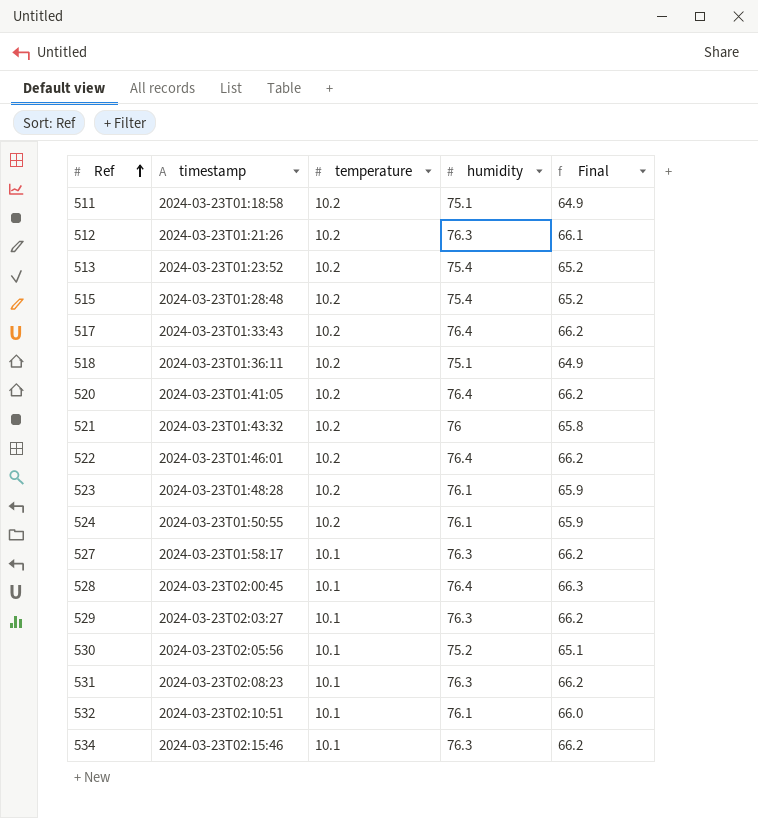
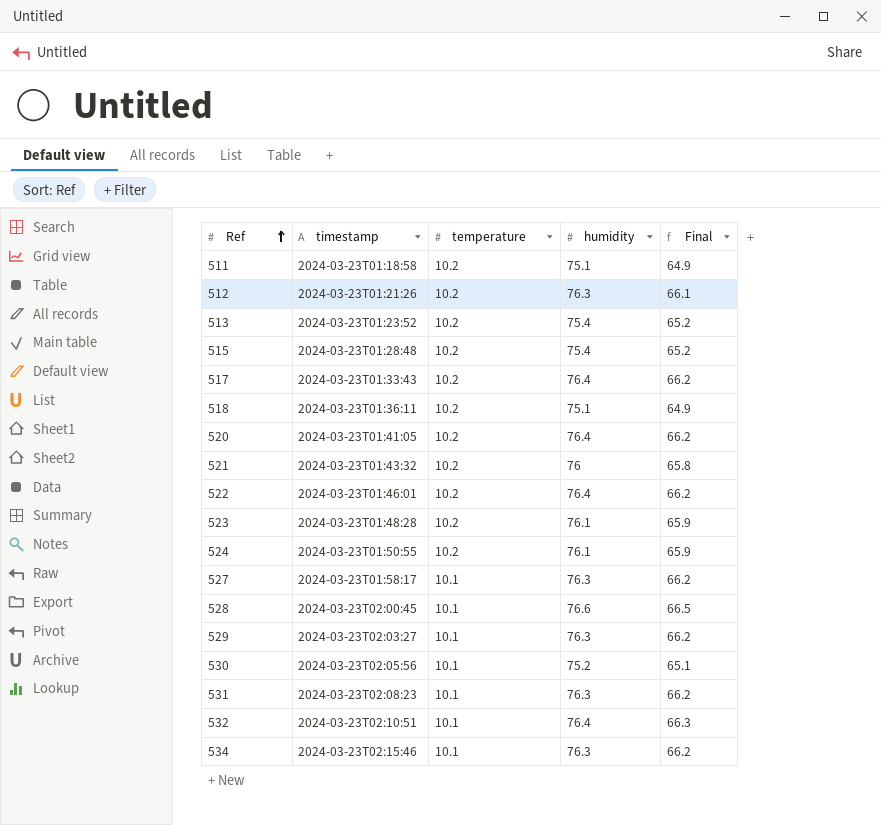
528 | humidity: 76.4 -> 76.6
528 | Final: 66.3 -> 66.5
532 | humidity: 76.1 -> 76.4
532 | Final: 66.0 -> 66.3

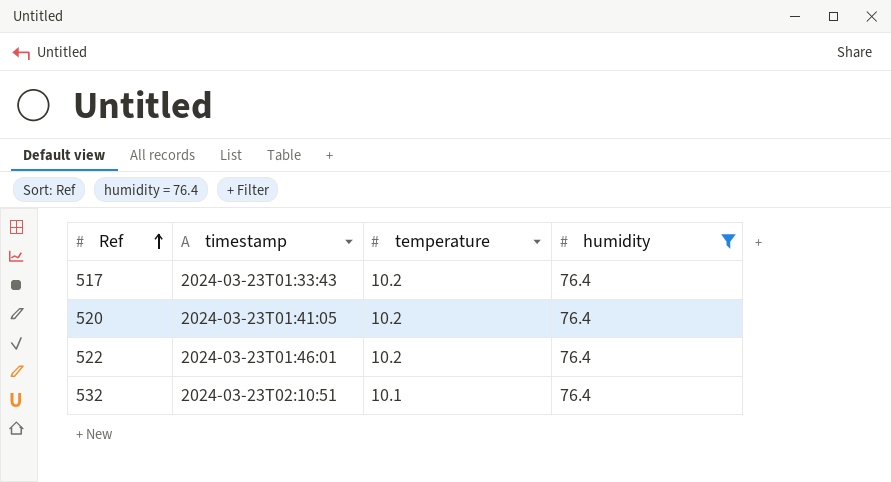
filter: none -> humidity = 76.4
column Final | formula: [humidity] - [temperature] -> none

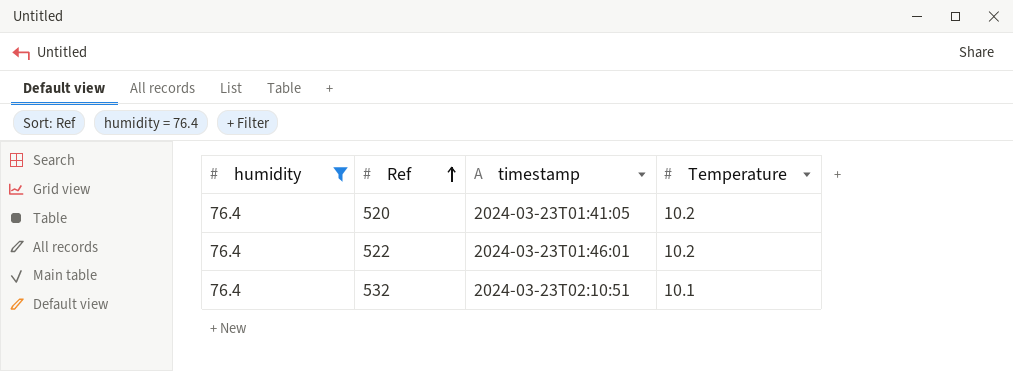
column humidity | position: 4 -> 1
column name: temperature -> Temperature
row 517: 2024-03-23T01:33:43 | 10.2 | 76.4 -> none

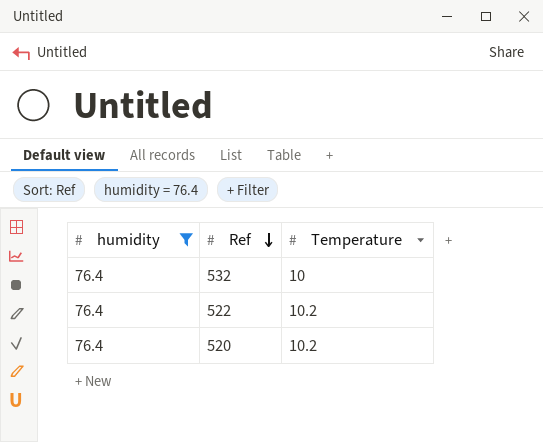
row order: Ref ascending -> Ref descending
column timestamp | position: 3 -> none
532 | Temperature: 10.1 -> 10

